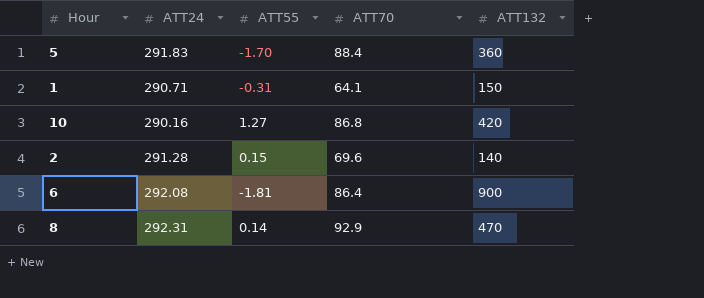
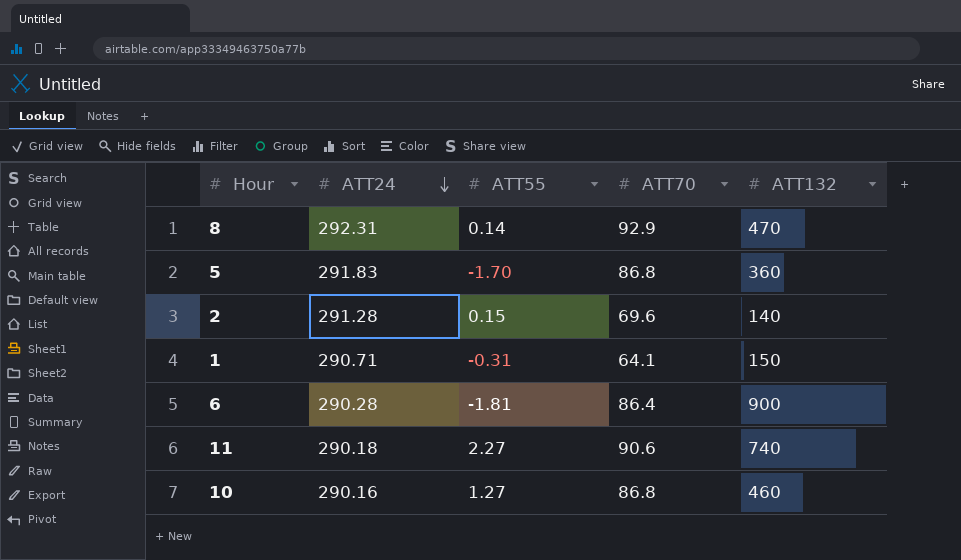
row order: none -> ATT24 descending
5 | ATT70: 88.4 -> 86.8
6 | ATT24: 292.08 -> 290.28
row 11: none -> 290.18 | 2.27 | 90.6 | 740
10 | ATT132: 420 -> 460

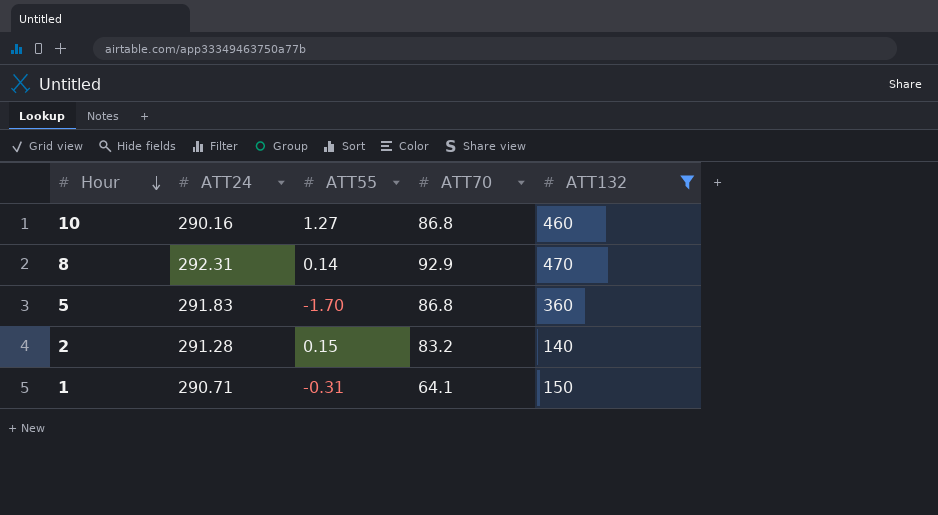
filter: none -> ATT132 <= 470
row order: ATT24 descending -> Hour descending
2 | ATT70: 69.6 -> 83.2

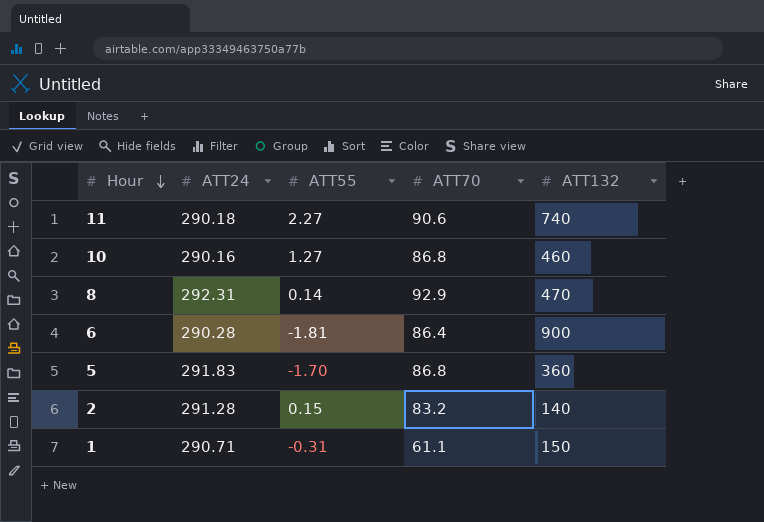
filter: ATT132 <= 470 -> none
1 | ATT70: 64.1 -> 61.1

